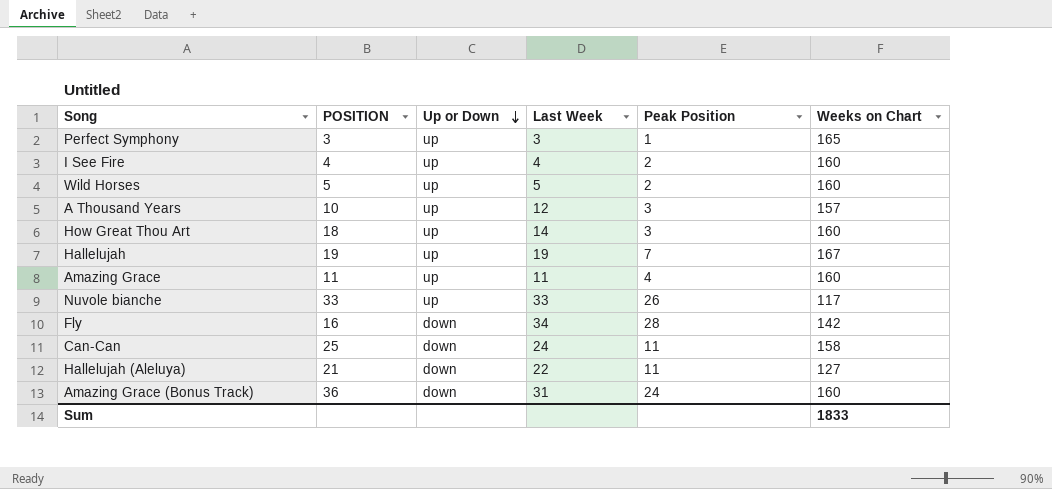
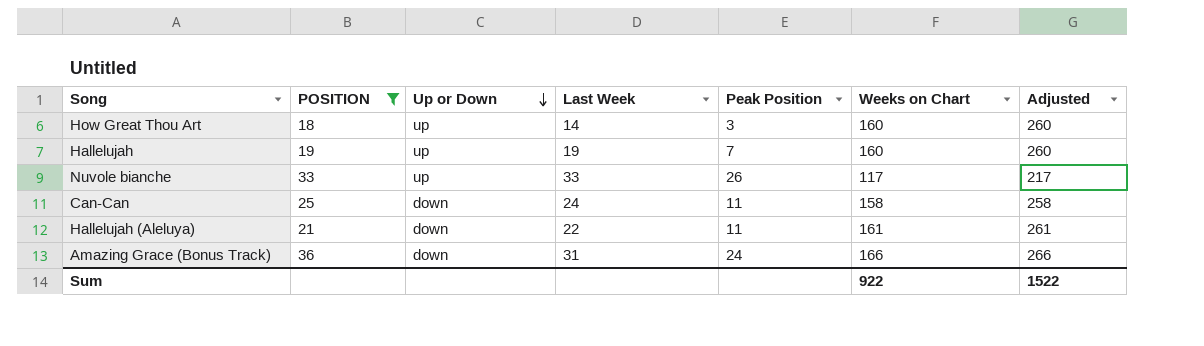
filter: none -> POSITION >= 18
column Adjusted | formula: none -> [Weeks on Chart] + 100
Hallelujah | Weeks on Chart: 167 -> 160
Hallelujah (Aleluya) | Weeks on Chart: 127 -> 161
Amazing Grace (Bonus Track) | Weeks on Chart: 160 -> 166
Sum | Weeks on Chart: 1833 -> 922

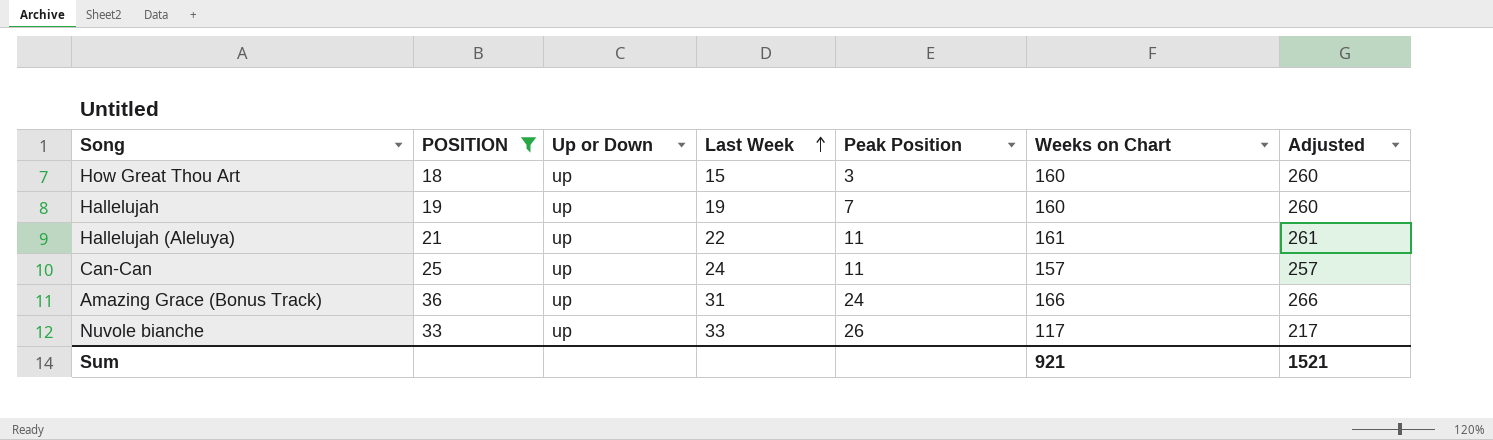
row order: Up or Down descending -> Last Week ascending
How Great Thou Art | Last Week: 14 -> 15
Hallelujah (Aleluya) | Up or Down: down -> up
Can-Can | Up or Down: down -> up
Can-Can | Weeks on Chart: 158 -> 157
Can-Can | Adjusted: 258 -> 257
Amazing Grace (Bonus Track) | Up or Down: down -> up
Sum | Weeks on Chart: 922 -> 921
Sum | Adjusted: 1522 -> 1521

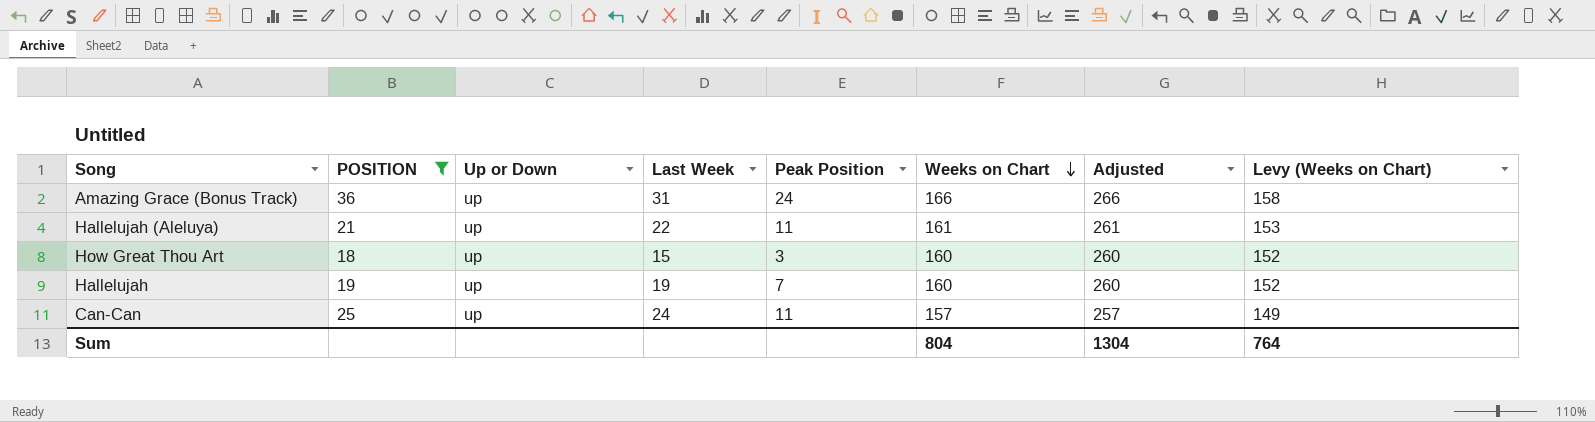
row order: Last Week ascending -> Weeks on Chart descending
column Levy (Weeks on Chart) | formula: none -> [Weeks on Chart] * 0.95
row Nuvole bianche: 33 | up | 33 | 26 | 117 | 217 -> none
Sum | Weeks on Chart: 921 -> 804
Sum | Adjusted: 1521 -> 1304

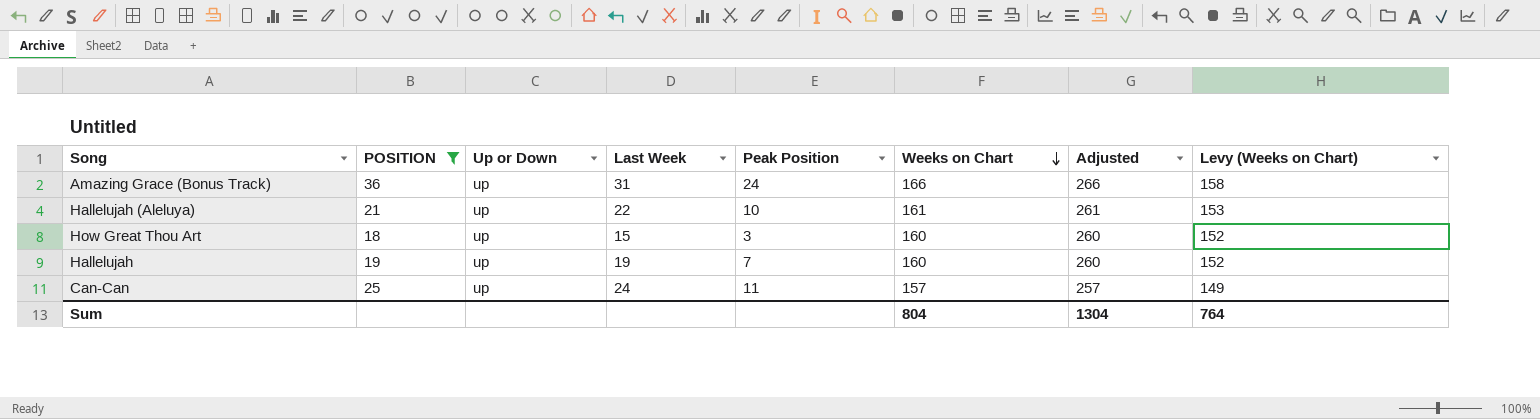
Hallelujah (Aleluya) | Peak Position: 11 -> 10

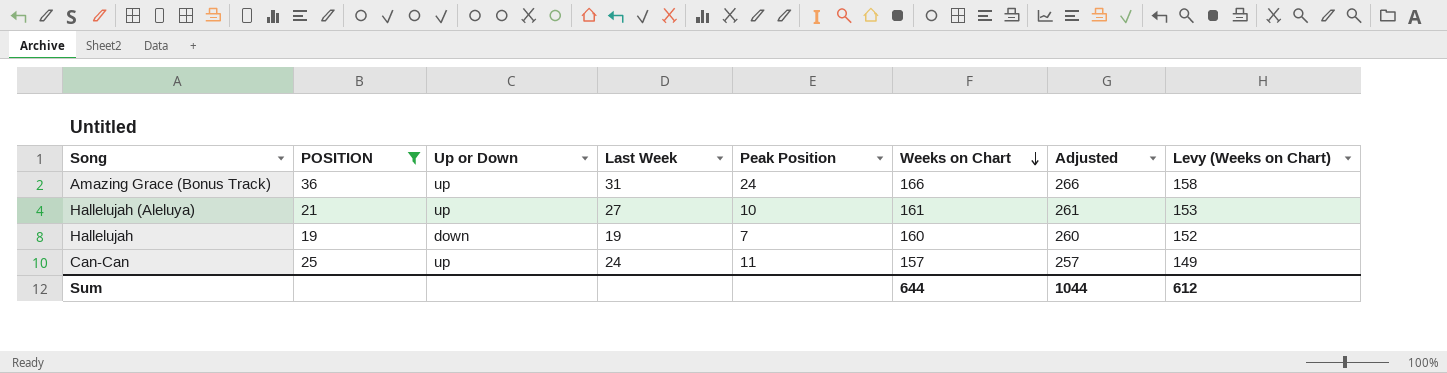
row How Great Thou Art: 18 | up | 15 | 3 | 160 | 260 | 152 -> none
Hallelujah (Aleluya) | Last Week: 22 -> 27
Hallelujah | Up or Down: up -> down
Sum | Weeks on Chart: 804 -> 644
Sum | Adjusted: 1304 -> 1044
Sum | Levy (Weeks on Chart): 764 -> 612

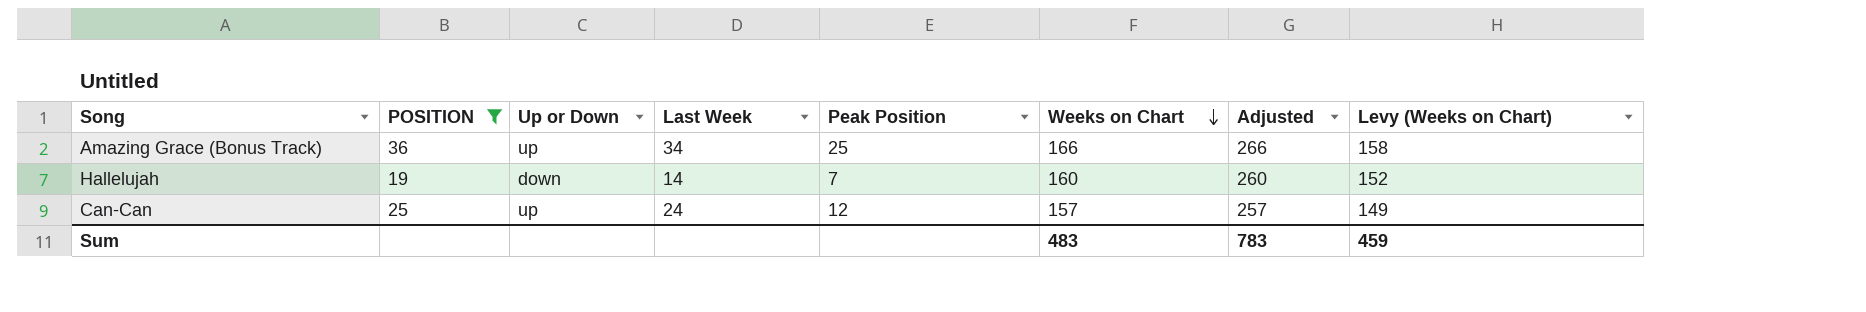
row Hallelujah (Aleluya): 21 | up | 27 | 10 | 161 | 261 | 153 -> none
Amazing Grace (Bonus Track) | Last Week: 31 -> 34
Amazing Grace (Bonus Track) | Peak Position: 24 -> 25
Hallelujah | Last Week: 19 -> 14
Can-Can | Peak Position: 11 -> 12
Sum | Weeks on Chart: 644 -> 483
Sum | Adjusted: 1044 -> 783
Sum | Levy (Weeks on Chart): 612 -> 459

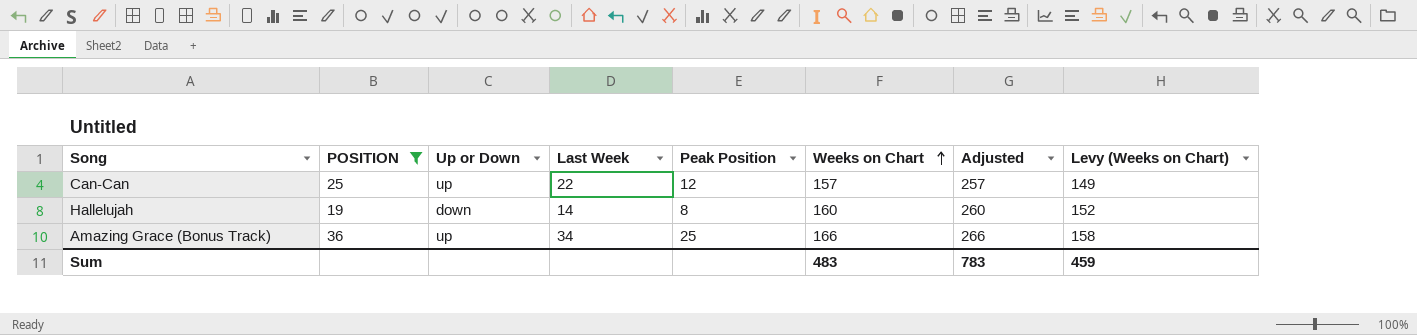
row order: Weeks on Chart descending -> Weeks on Chart ascending
Can-Can | Last Week: 24 -> 22
Hallelujah | Peak Position: 7 -> 8

